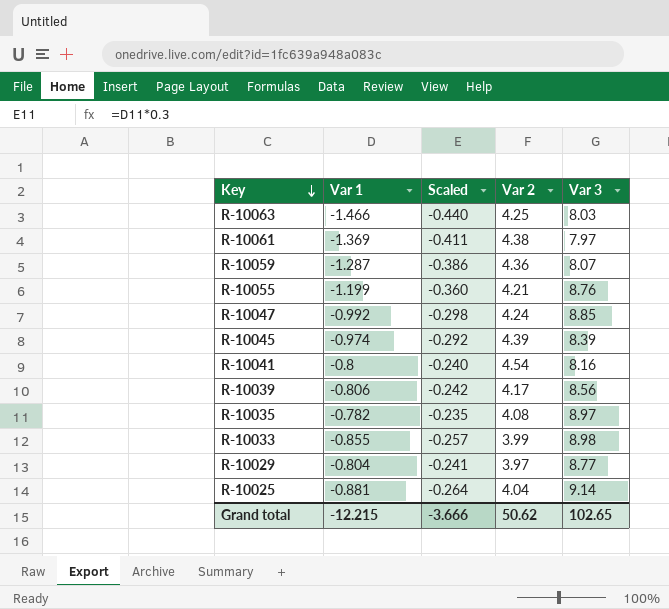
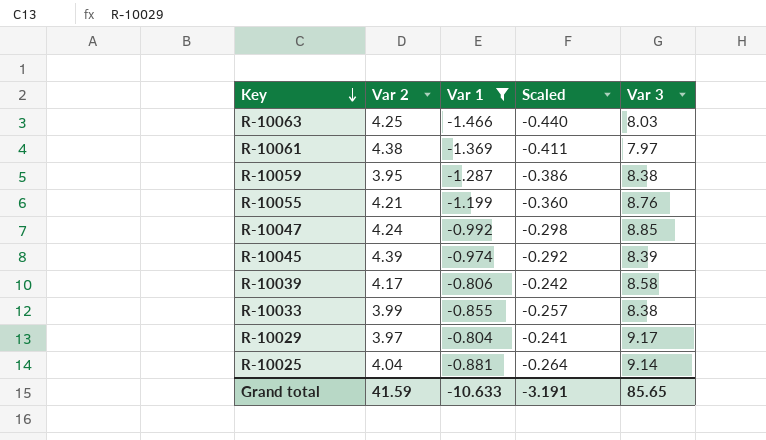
filter: none -> Var 1 <= -0.804
column Var 2 | position: 4 -> 2
R-10059 | Var 2: 4.36 -> 3.95
R-10059 | Var 3: 8.07 -> 8.38
R-10039 | Var 3: 8.56 -> 8.58
R-10033 | Var 3: 8.98 -> 8.38
R-10029 | Var 3: 8.77 -> 9.17
Grand total | Var 2: 50.62 -> 41.59
Grand total | Var 1: -12.215 -> -10.633
Grand total | Scaled: -3.666 -> -3.191
Grand total | Var 3: 102.65 -> 85.65

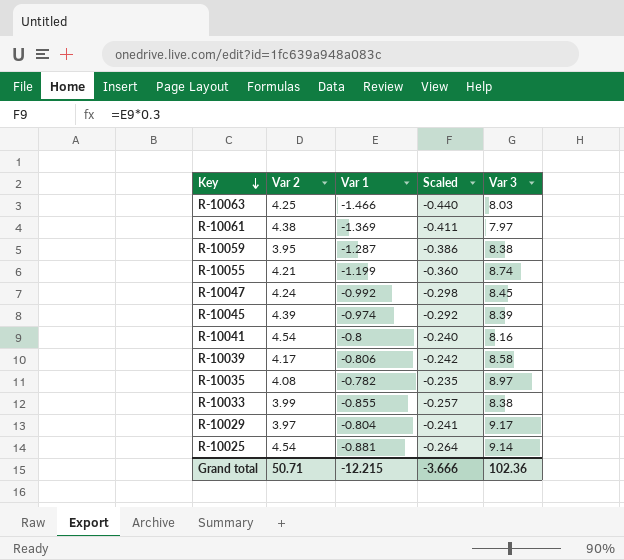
filter: Var 1 <= -0.804 -> none
R-10055 | Var 3: 8.76 -> 8.74
R-10047 | Var 3: 8.85 -> 8.45
R-10025 | Var 2: 4.04 -> 4.54
Grand total | Var 2: 41.59 -> 50.71
Grand total | Var 1: -10.633 -> -12.215
Grand total | Scaled: -3.191 -> -3.666
Grand total | Var 3: 85.65 -> 102.36

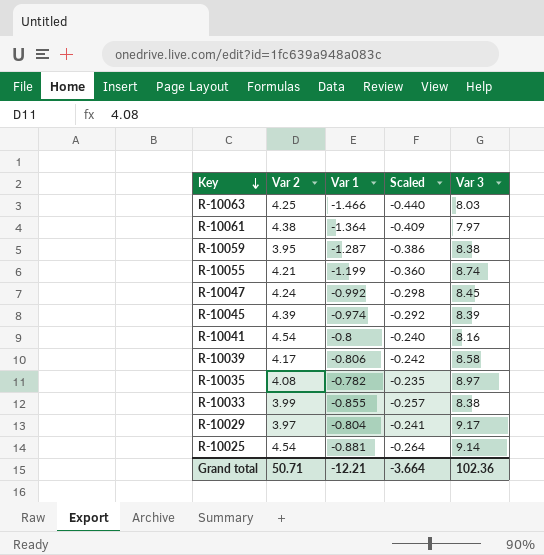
R-10061 | Var 1: -1.369 -> -1.364
R-10061 | Scaled: -0.411 -> -0.409
Grand total | Var 1: -12.215 -> -12.21
Grand total | Scaled: -3.666 -> -3.664

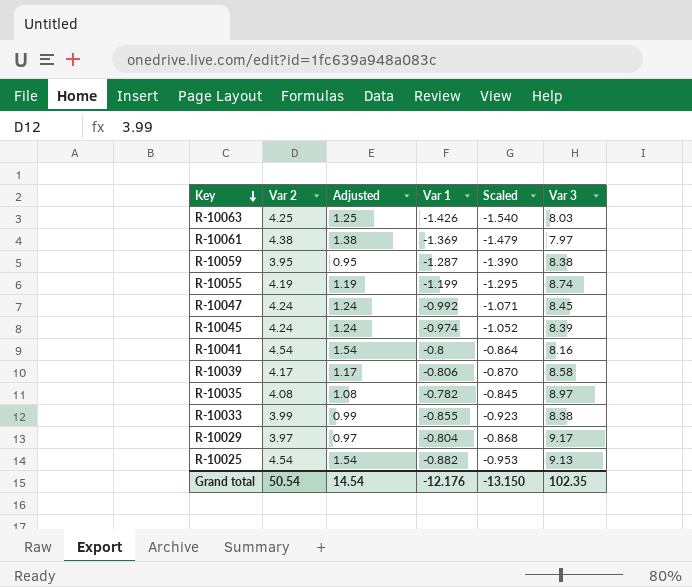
column Adjusted | formula: none -> [Var 2] - 3
column Scaled | formula: [Var 1] * 0.3 -> [Var 1] * 1.08
R-10063 | Var 1: -1.466 -> -1.426
R-10061 | Var 1: -1.364 -> -1.369
R-10055 | Var 2: 4.21 -> 4.19
R-10045 | Var 2: 4.39 -> 4.24
R-10025 | Var 1: -0.881 -> -0.882
R-10025 | Var 3: 9.14 -> 9.13
Grand total | Var 2: 50.71 -> 50.54
Grand total | Var 1: -12.21 -> -12.176
Grand total | Scaled: -3.664 -> -13.150
Grand total | Var 3: 102.36 -> 102.35

